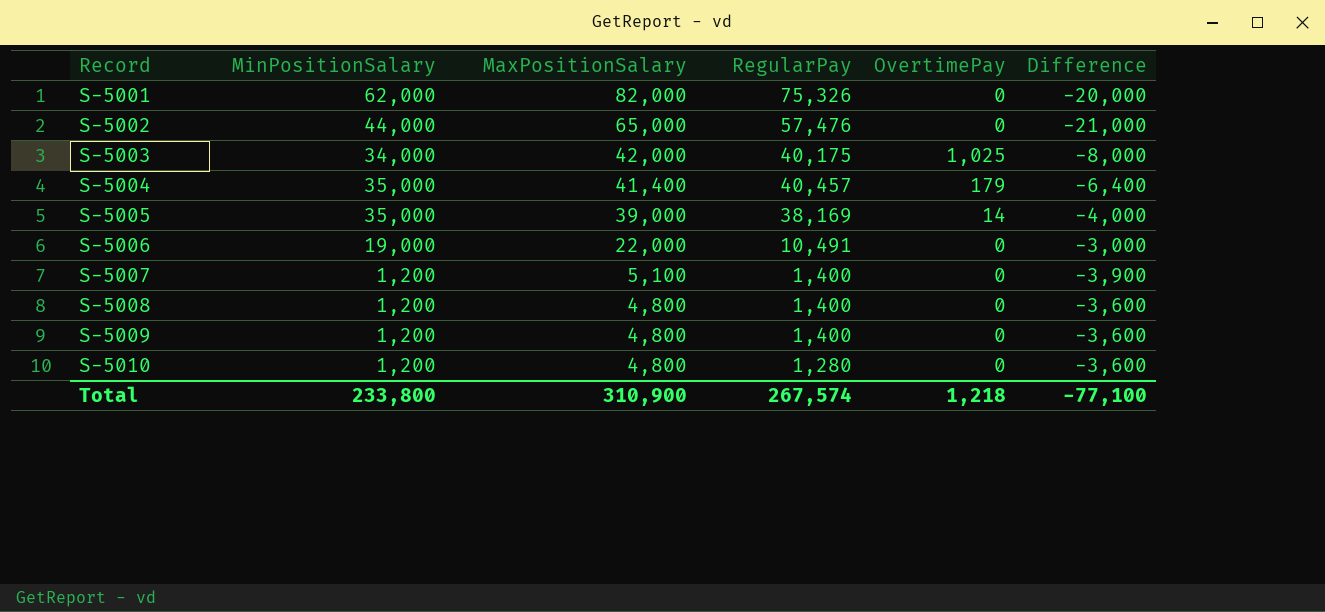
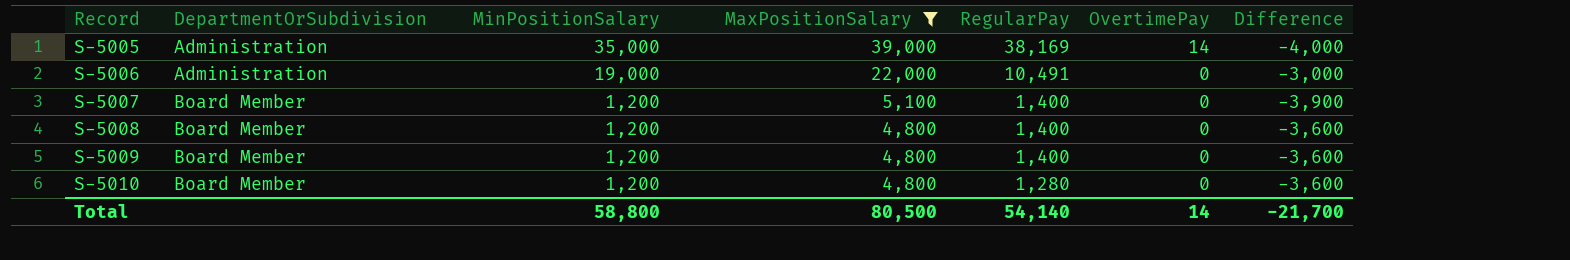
filter: none -> MaxPositionSalary <= 39,000
column DepartmentOrSubdivision | position: none -> 2
Total | MinPositionSalary: 233,800 -> 58,800
Total | MaxPositionSalary: 310,900 -> 80,500
Total | RegularPay: 267,574 -> 54,140
Total | OvertimePay: 1,218 -> 14
Total | Difference: -77,100 -> -21,700

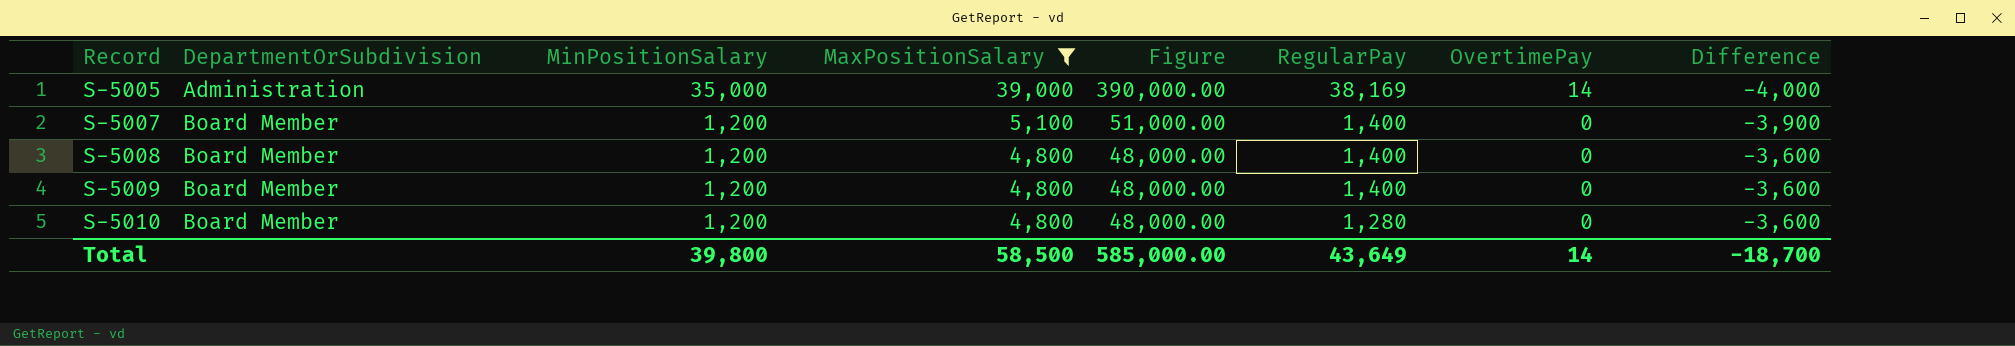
column Figure | formula: none -> [MaxPositionSalary] * 10
row S-5006: Administration | 19,000 | 22,000 | 10,491 | 0 | -3,000 -> none
Total | MinPositionSalary: 58,800 -> 39,800
Total | MaxPositionSalary: 80,500 -> 58,500
Total | RegularPay: 54,140 -> 43,649
Total | Difference: -21,700 -> -18,700

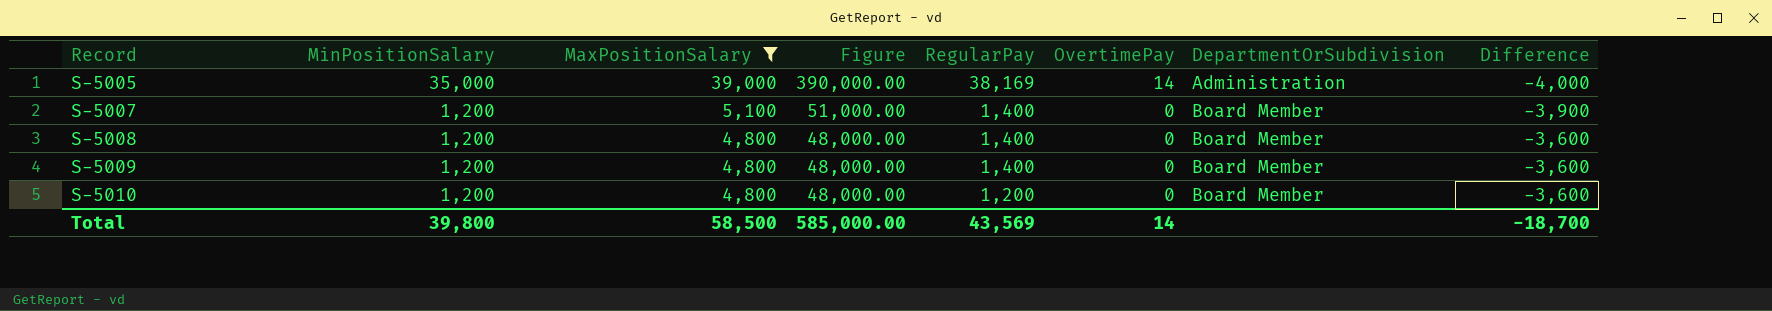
column DepartmentOrSubdivision | position: 2 -> 7
S-5010 | RegularPay: 1,280 -> 1,200
Total | RegularPay: 43,649 -> 43,569

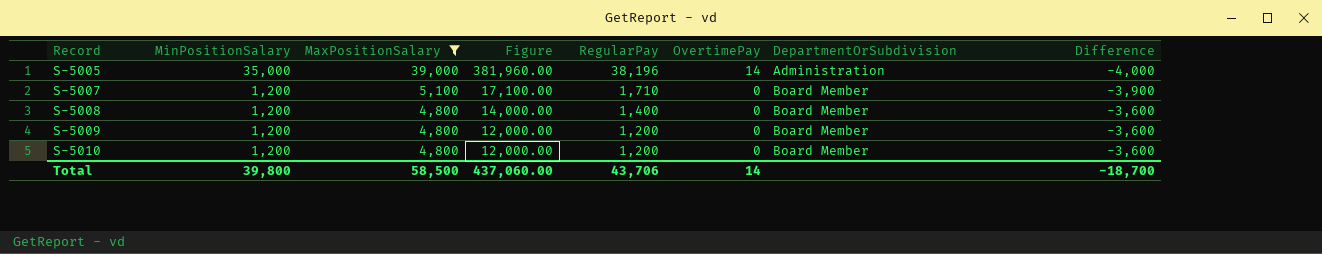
column Figure | formula: [MaxPositionSalary] * 10 -> [RegularPay] * 10
S-5005 | RegularPay: 38,169 -> 38,196
S-5007 | RegularPay: 1,400 -> 1,710
S-5009 | RegularPay: 1,400 -> 1,200
Total | Figure: 585,000.00 -> 437,060.00
Total | RegularPay: 43,569 -> 43,706

